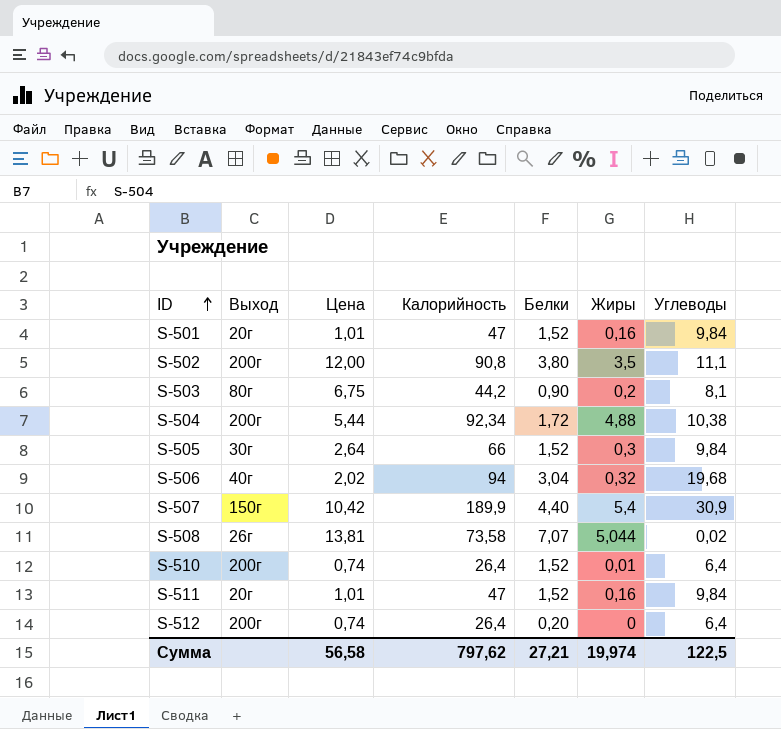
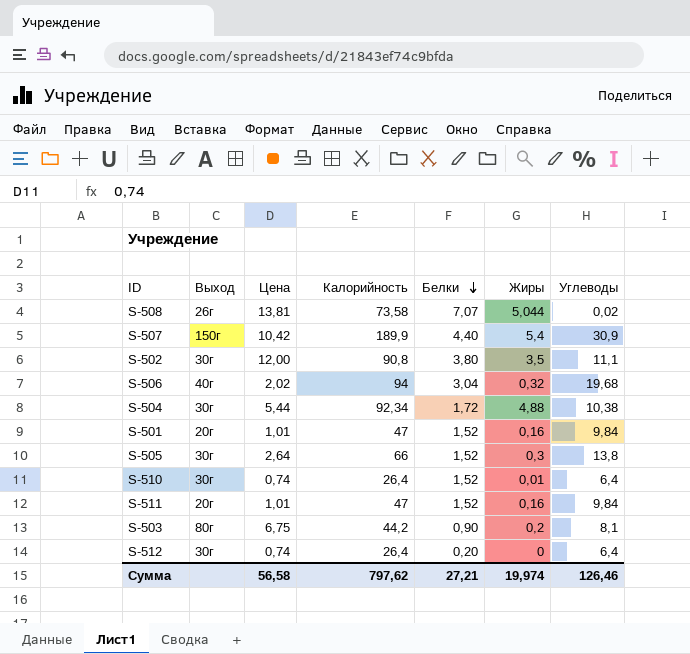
row order: ID ascending -> Белки descending
S-502 | Выход: 200г -> 30г
S-504 | Выход: 200г -> 30г
S-505 | Углеводы: 9,84 -> 13,8
S-510 | Выход: 200г -> 30г
S-512 | Выход: 200г -> 30г
Сумма | Углеводы: 122,5 -> 126,46

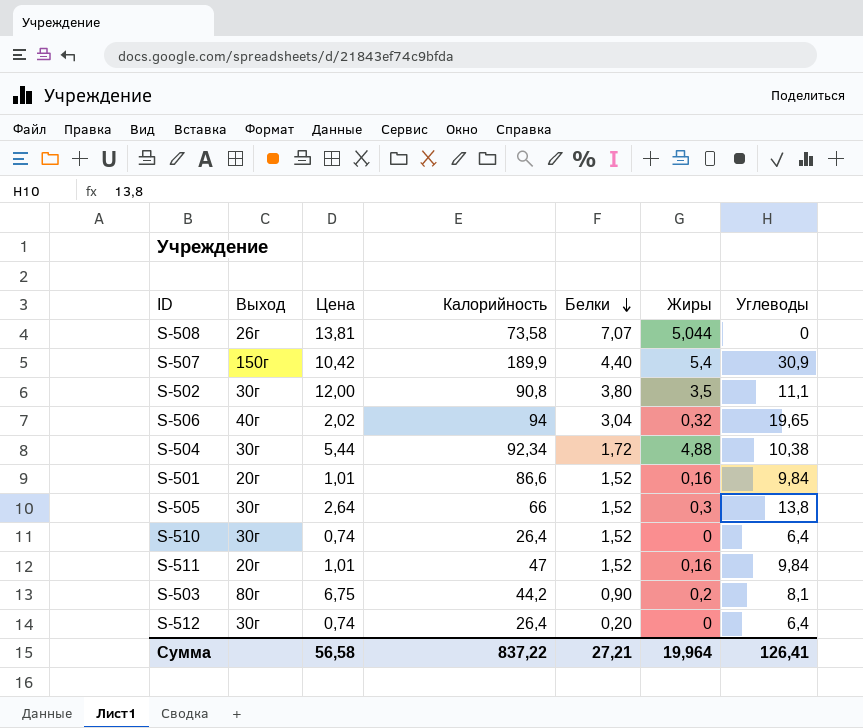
S-508 | Углеводы: 0,02 -> 0
S-506 | Углеводы: 19,68 -> 19,65
S-501 | Калорийность: 47 -> 86,6
S-510 | Жиры: 0,01 -> 0
Сумма | Калорийность: 797,62 -> 837,22
Сумма | Жиры: 19,974 -> 19,964
Сумма | Углеводы: 126,46 -> 126,41

